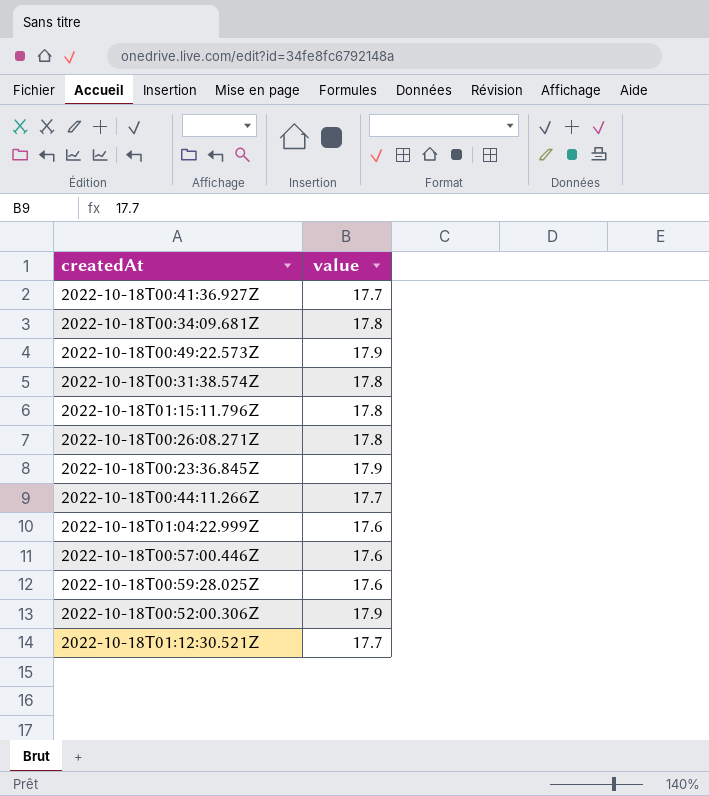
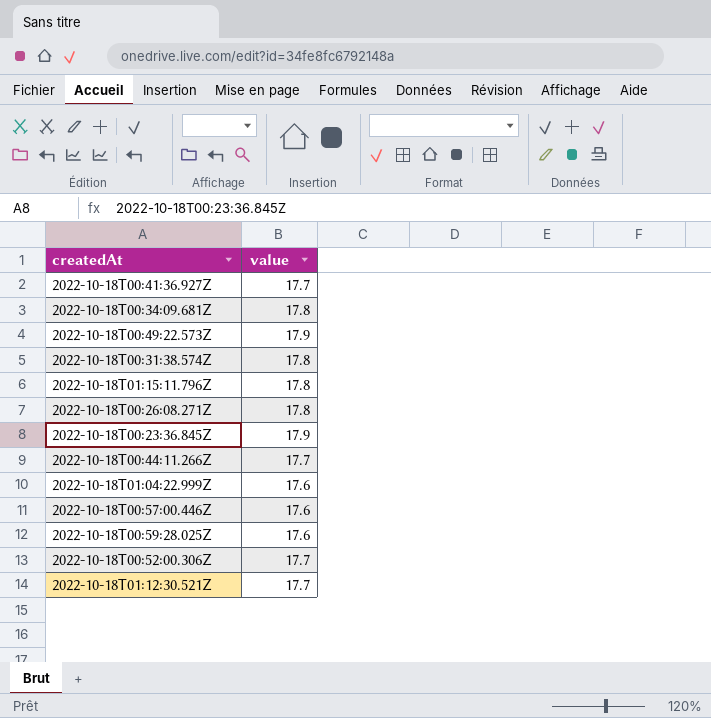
2022-10-18T00:52:00.306Z | value: 17.9 -> 17.7

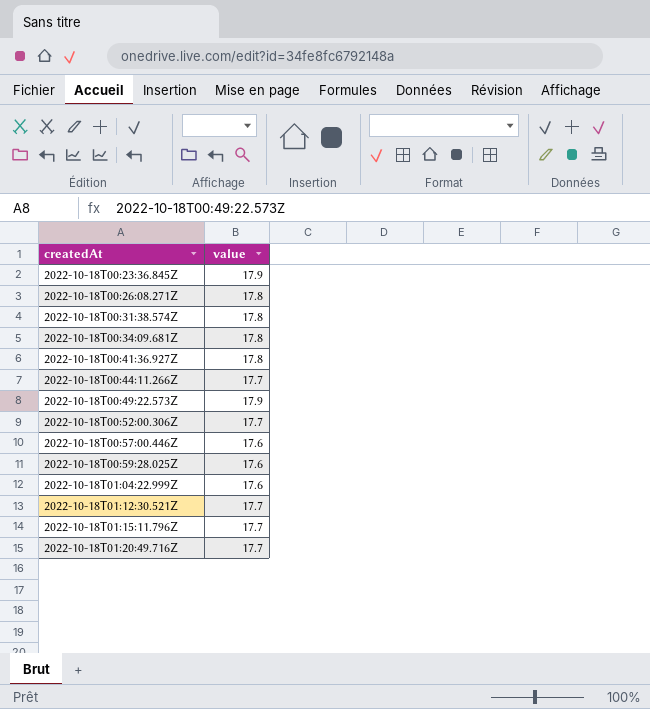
row order: none -> createdAt ascending
2022-10-18T00:41:36.927Z | value: 17.7 -> 17.8
2022-10-18T01:15:11.796Z | value: 17.8 -> 17.7
row 2022-10-18T01:20:49.716Z: none -> 17.7

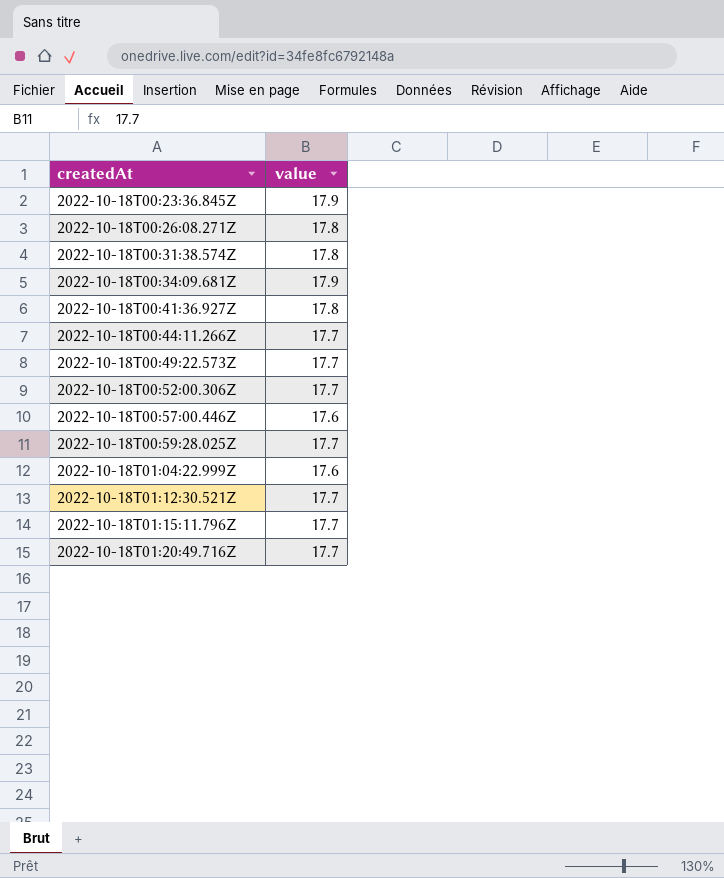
2022-10-18T00:34:09.681Z | value: 17.8 -> 17.9
2022-10-18T00:49:22.573Z | value: 17.9 -> 17.7
2022-10-18T00:59:28.025Z | value: 17.6 -> 17.7

